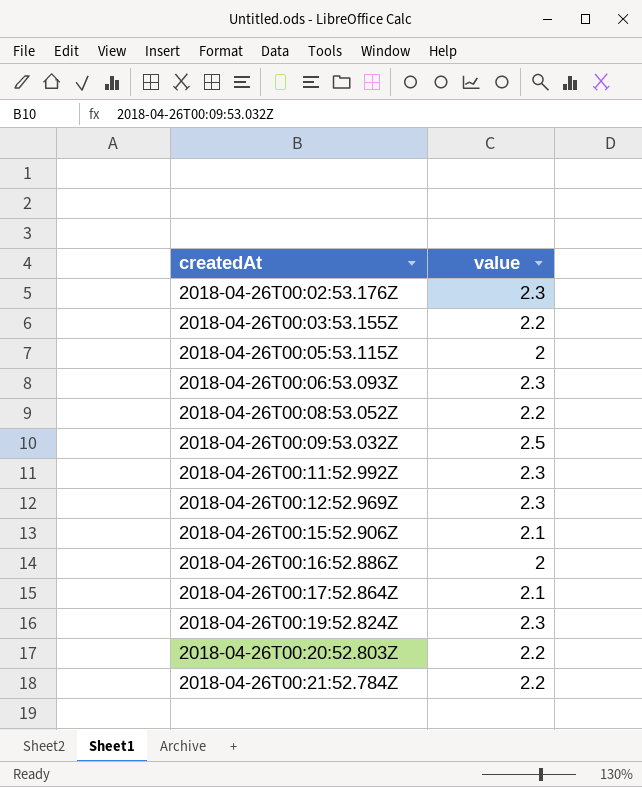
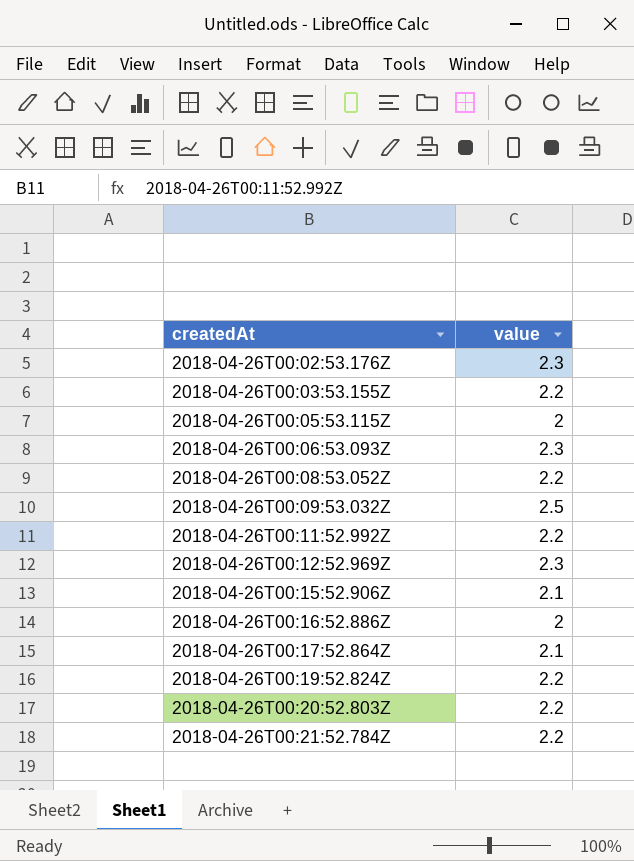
2018-04-26T00:11:52.992Z | value: 2.3 -> 2.2
2018-04-26T00:19:52.824Z | value: 2.3 -> 2.2

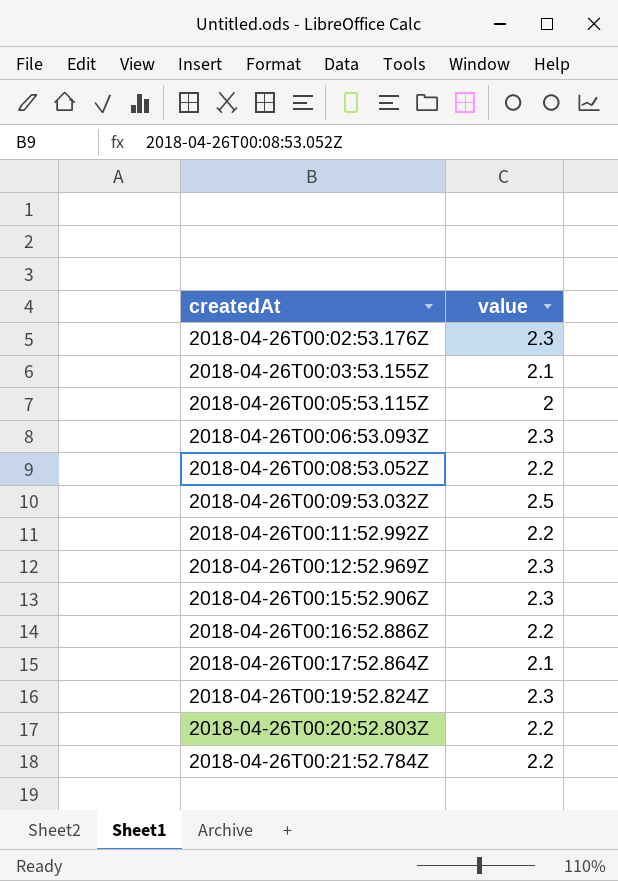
2018-04-26T00:03:53.155Z | value: 2.2 -> 2.1
2018-04-26T00:15:52.906Z | value: 2.1 -> 2.3
2018-04-26T00:16:52.886Z | value: 2 -> 2.2
2018-04-26T00:19:52.824Z | value: 2.2 -> 2.3

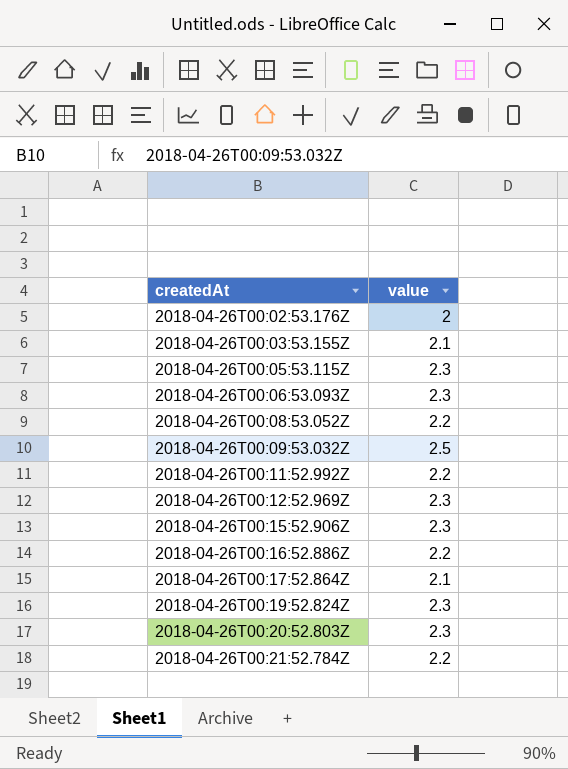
2018-04-26T00:02:53.176Z | value: 2.3 -> 2
2018-04-26T00:05:53.115Z | value: 2 -> 2.3
2018-04-26T00:20:52.803Z | value: 2.2 -> 2.3

